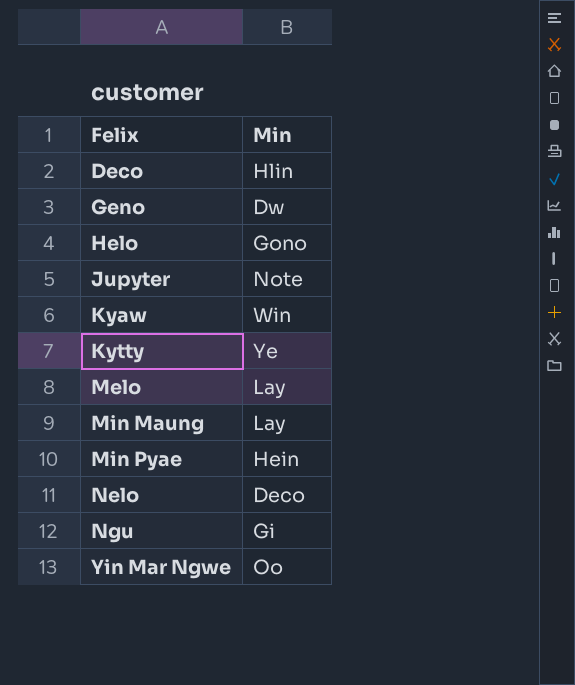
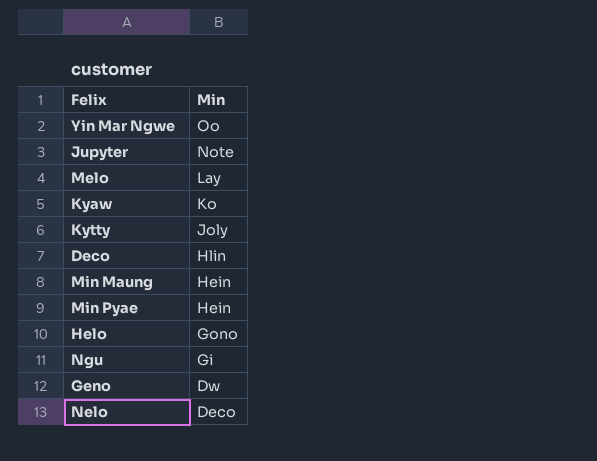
row order: Felix ascending -> Min descending
Kyaw | Min: Win -> Ko
Kytty | Min: Ye -> Joly
Min Maung | Min: Lay -> Hein

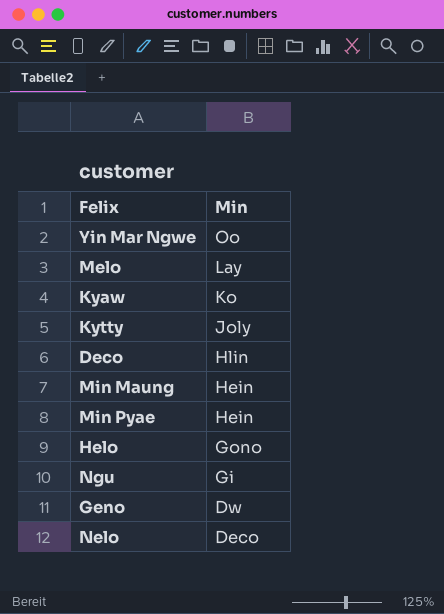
row Jupyter: Note -> none

